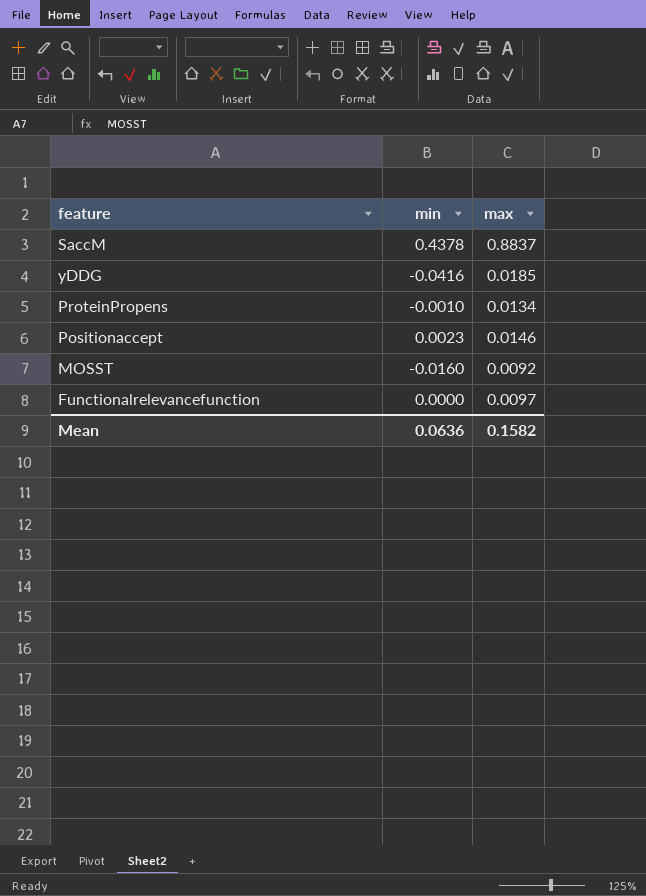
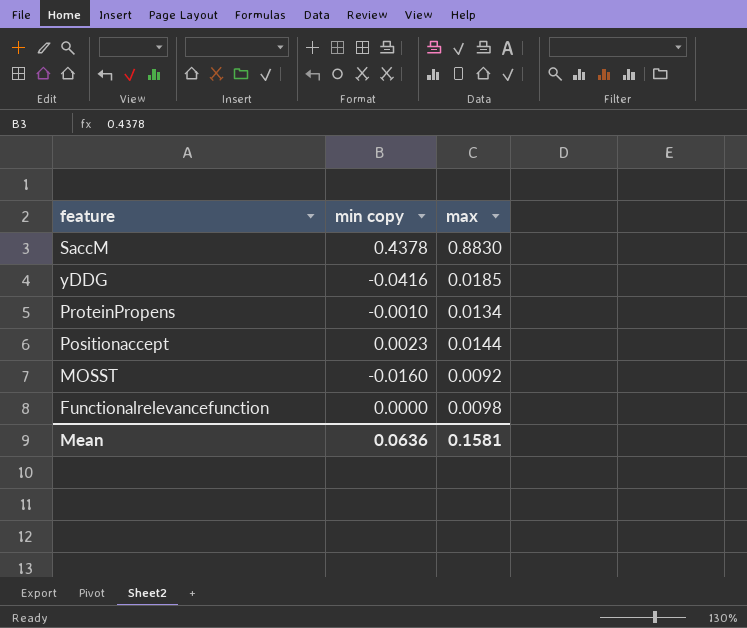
column name: min -> min copy
SaccM | max: 0.8837 -> 0.8830
Positionaccept | max: 0.0146 -> 0.0144
Functionalrelevancefunction | max: 0.0097 -> 0.0098
Mean | max: 0.1582 -> 0.1581

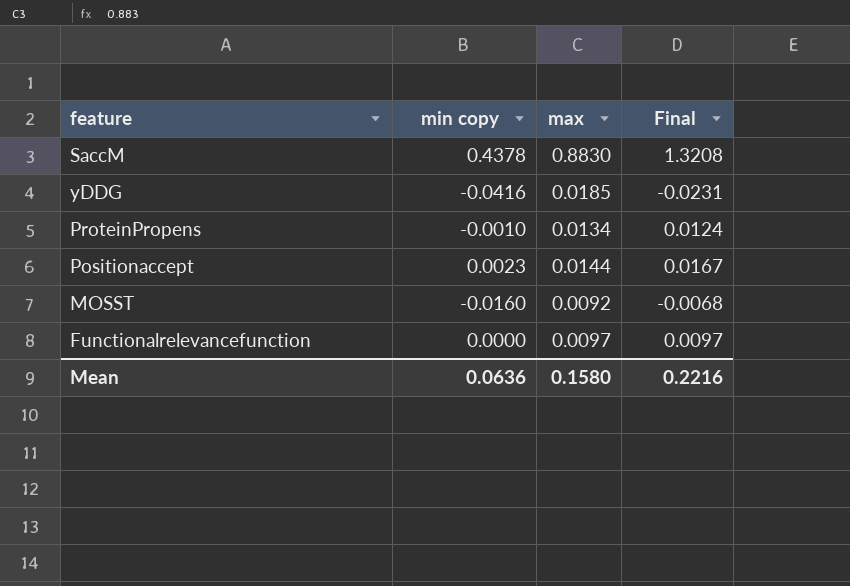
column Final | formula: none -> [min copy] + [max]
Functionalrelevancefunction | max: 0.0098 -> 0.0097
Mean | max: 0.1581 -> 0.1580

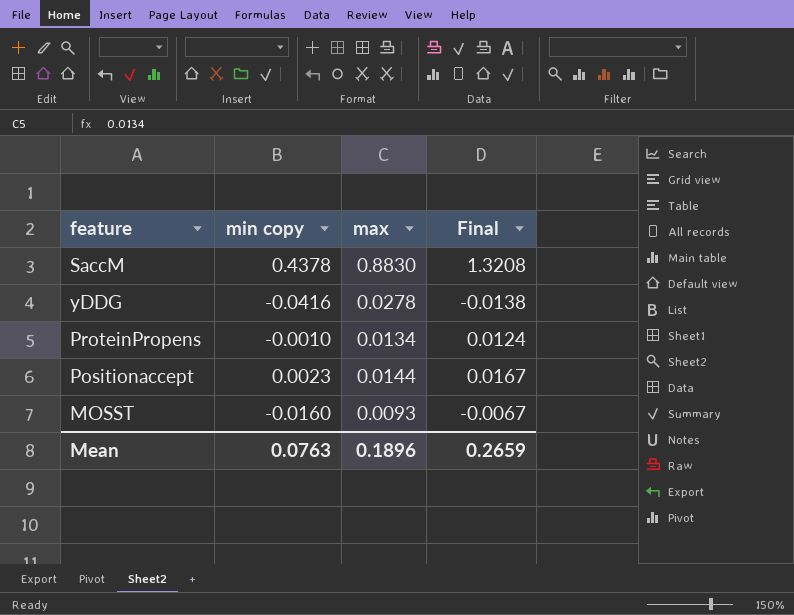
row Functionalrelevancefunction: 0.0000 | 0.0097 | 0.0097 -> none
yDDG | max: 0.0185 -> 0.0278
yDDG | Final: -0.0231 -> -0.0138
MOSST | max: 0.0092 -> 0.0093
MOSST | Final: -0.0068 -> -0.0067
Mean | min copy: 0.0636 -> 0.0763
Mean | max: 0.1580 -> 0.1896
Mean | Final: 0.2216 -> 0.2659

